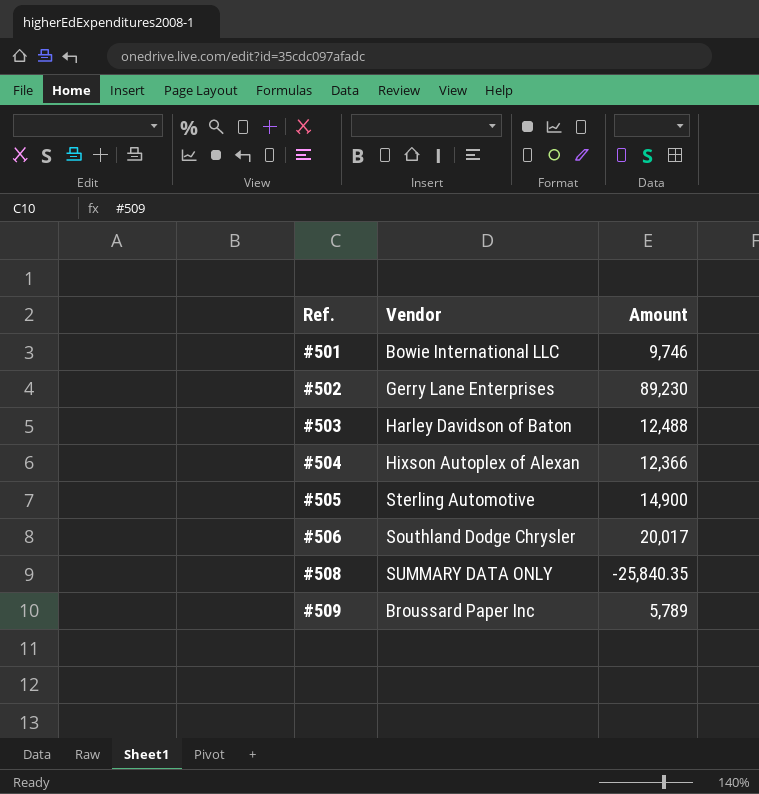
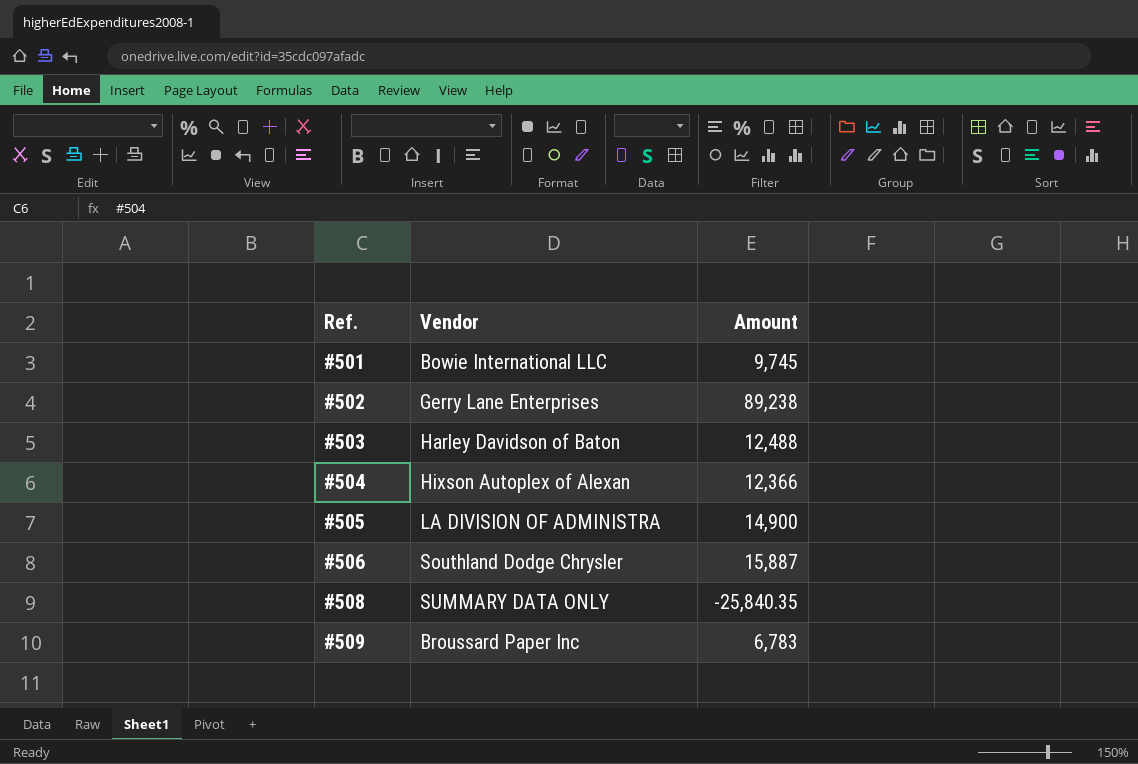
#501 | Amount: 9,746 -> 9,745
#502 | Amount: 89,230 -> 89,238
#505 | Vendor: Sterling Automotive -> LA DIVISION OF ADMINISTRA
#506 | Amount: 20,017 -> 15,887
#509 | Amount: 5,789 -> 6,783

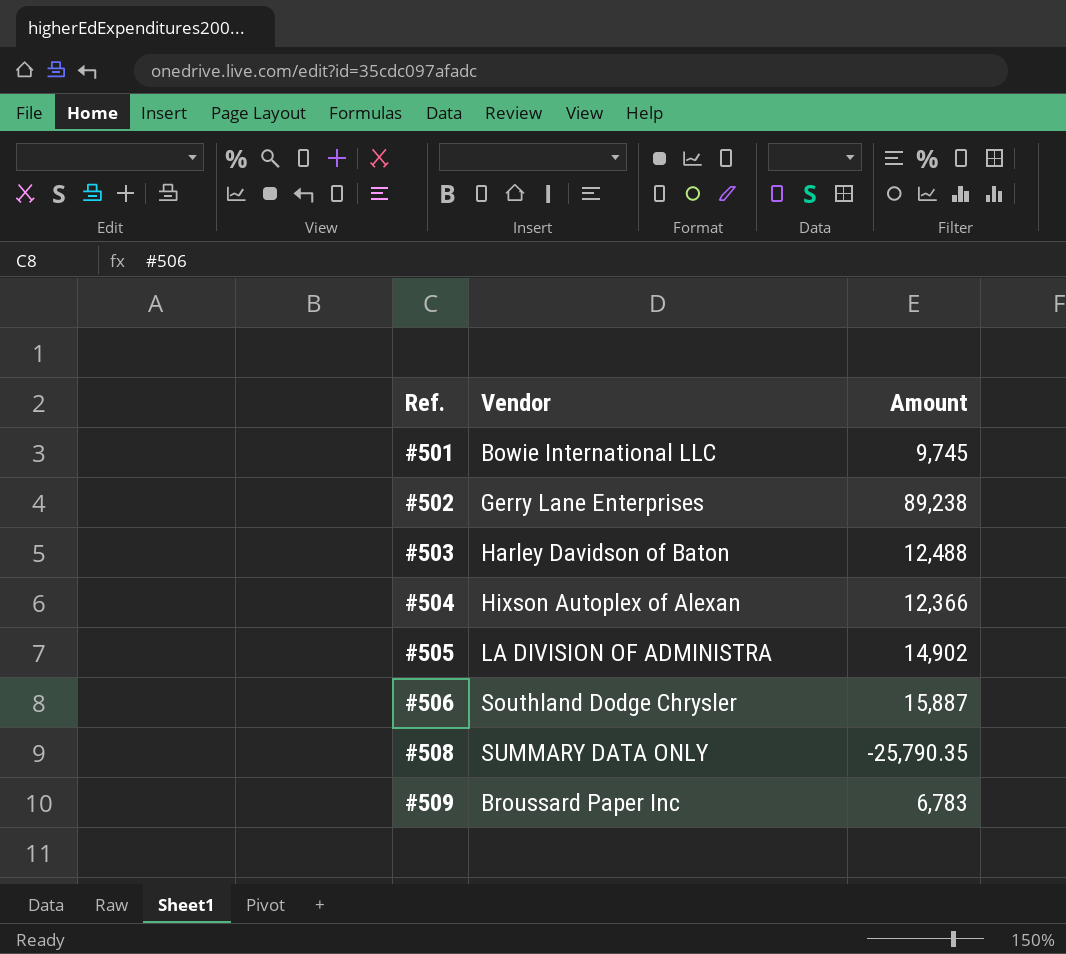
#505 | Amount: 14,900 -> 14,902
#508 | Amount: -25,840.35 -> -25,790.35

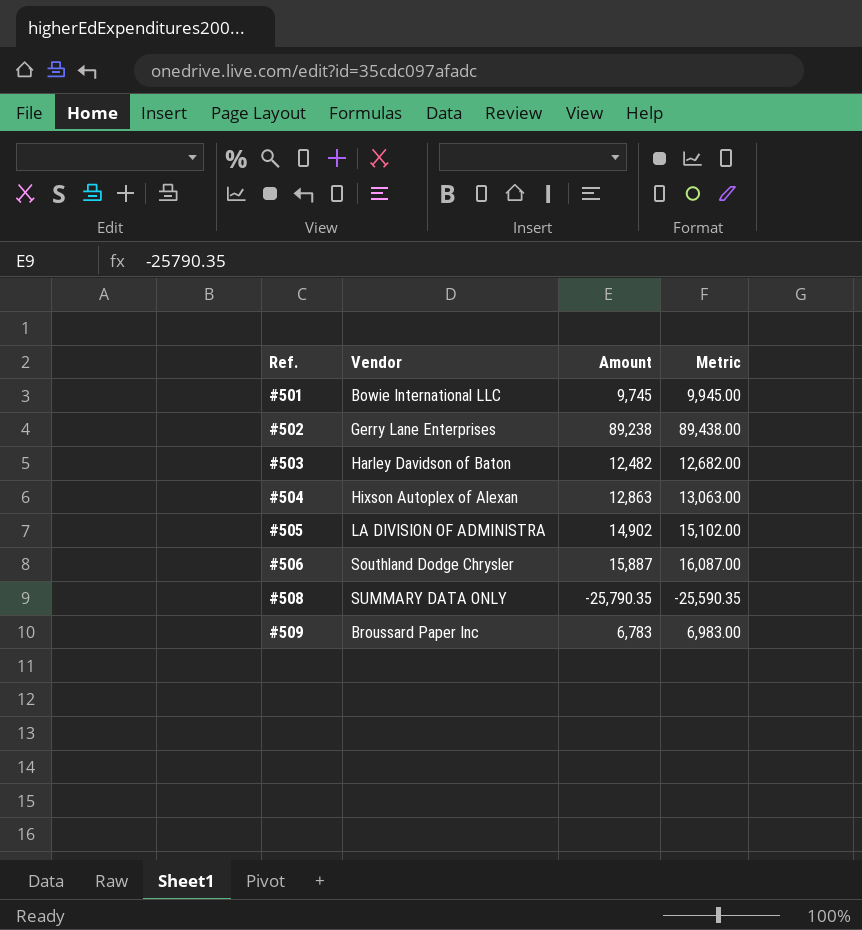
column Metric | formula: none -> [Amount] + 200
#503 | Amount: 12,488 -> 12,482
#504 | Amount: 12,366 -> 12,863

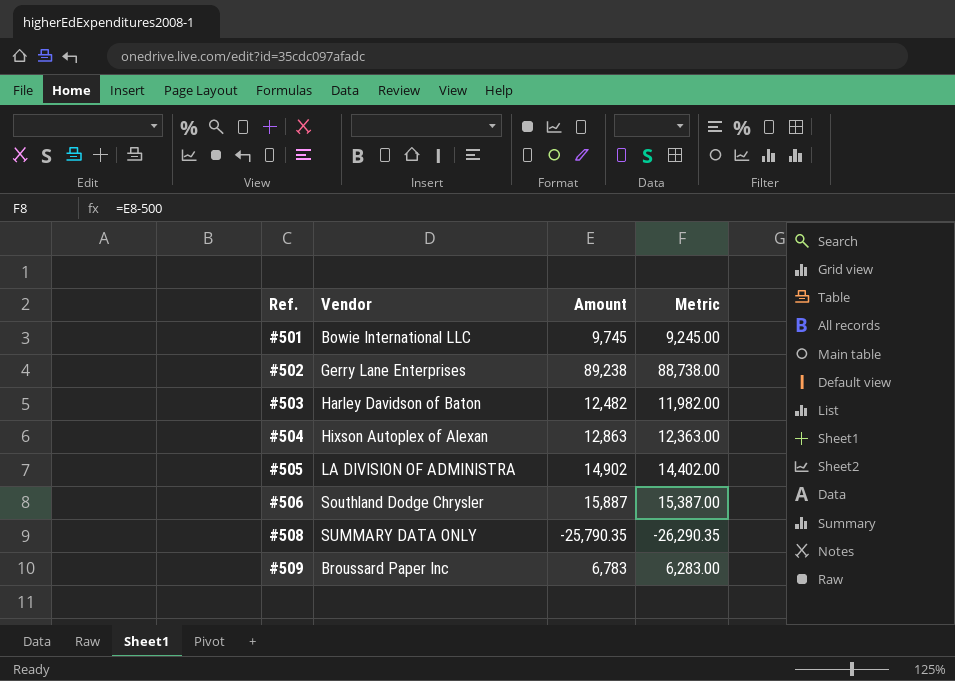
column Metric | formula: [Amount] + 200 -> [Amount] - 500

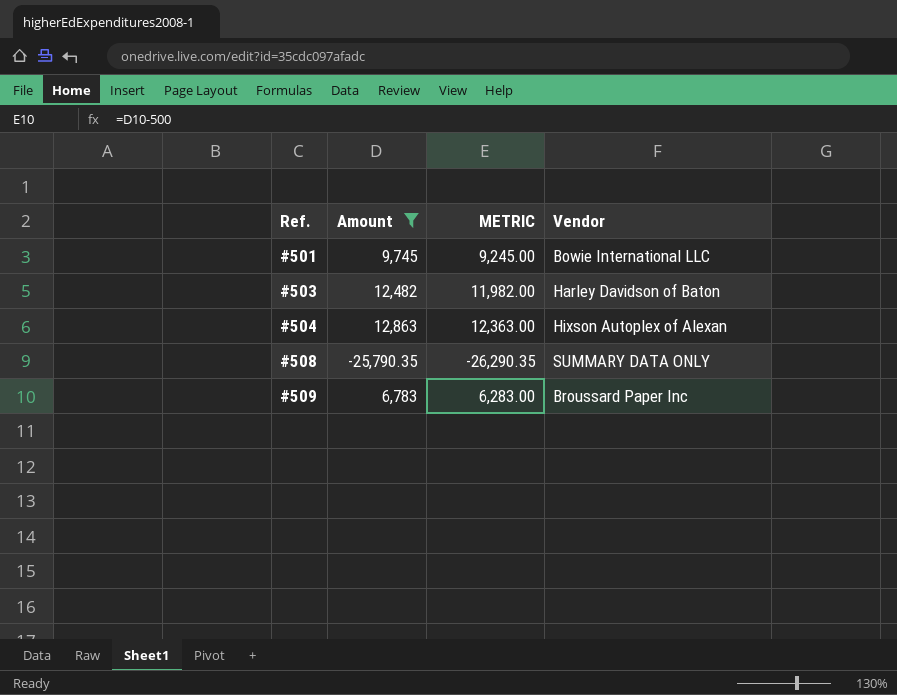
filter: none -> Amount <= 12,863
column name: Metric -> METRIC
column Vendor | position: 2 -> 4

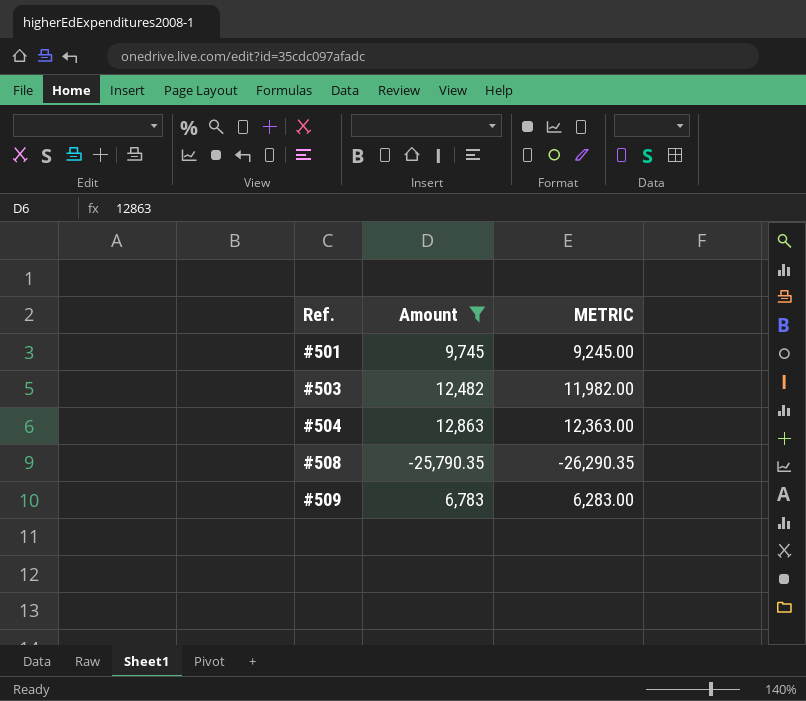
column Vendor | position: 4 -> none

